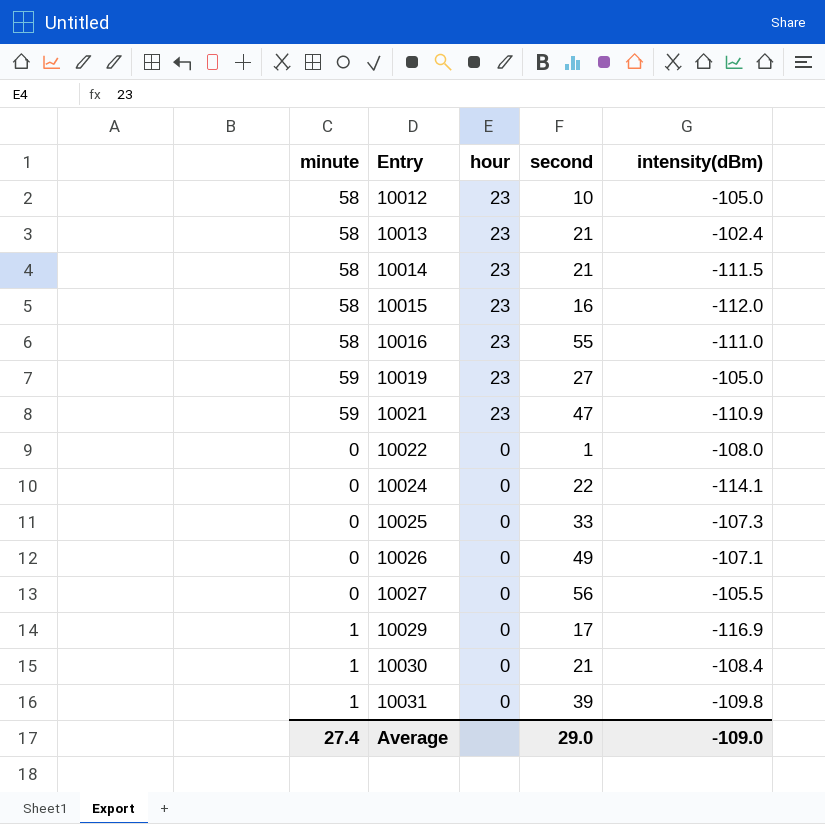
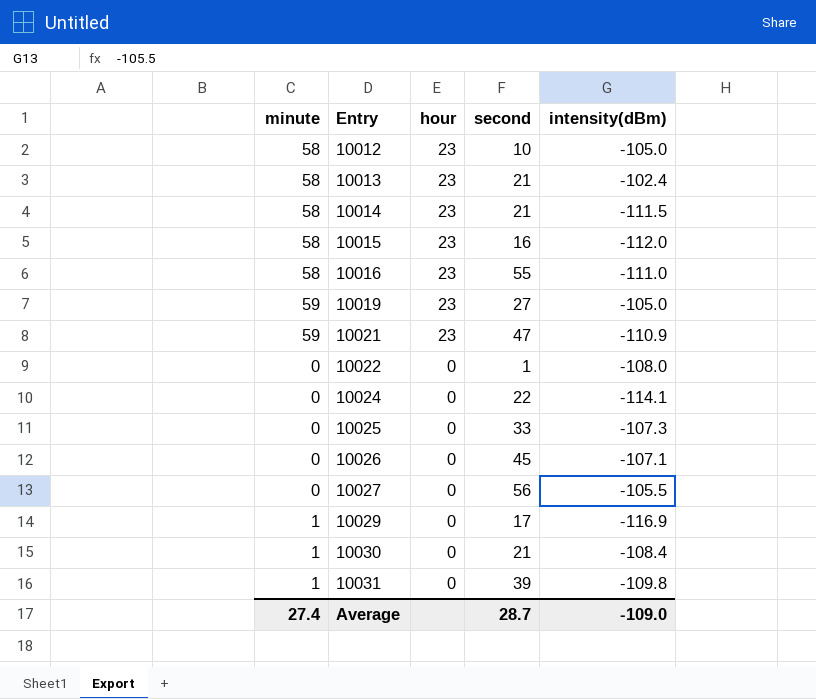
10026 | second: 49 -> 45
Average | second: 29.0 -> 28.7

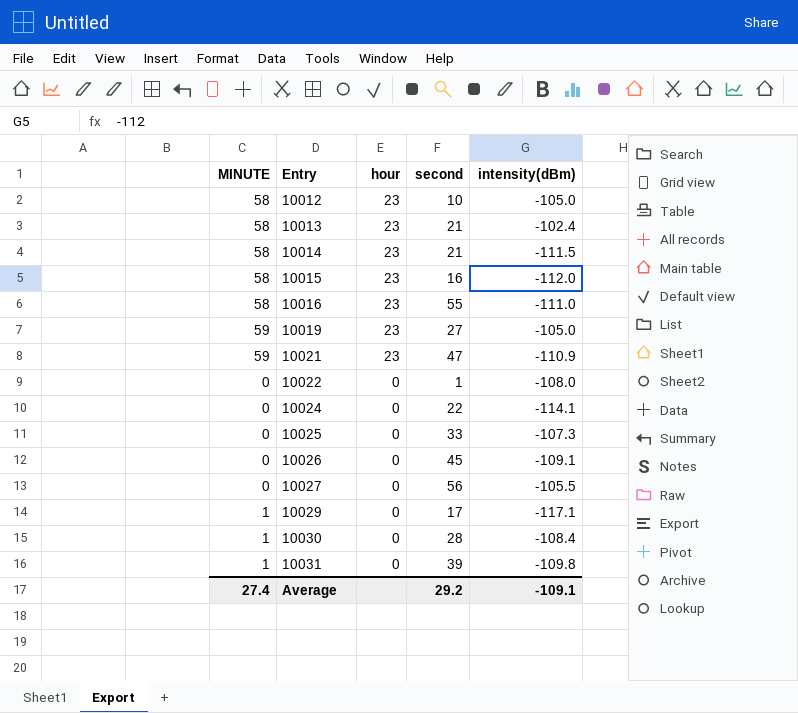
column name: minute -> MINUTE
10026 | intensity(dBm): -107.1 -> -109.1
10029 | intensity(dBm): -116.9 -> -117.1
10030 | second: 21 -> 28
Average | second: 28.7 -> 29.2
Average | intensity(dBm): -109.0 -> -109.1

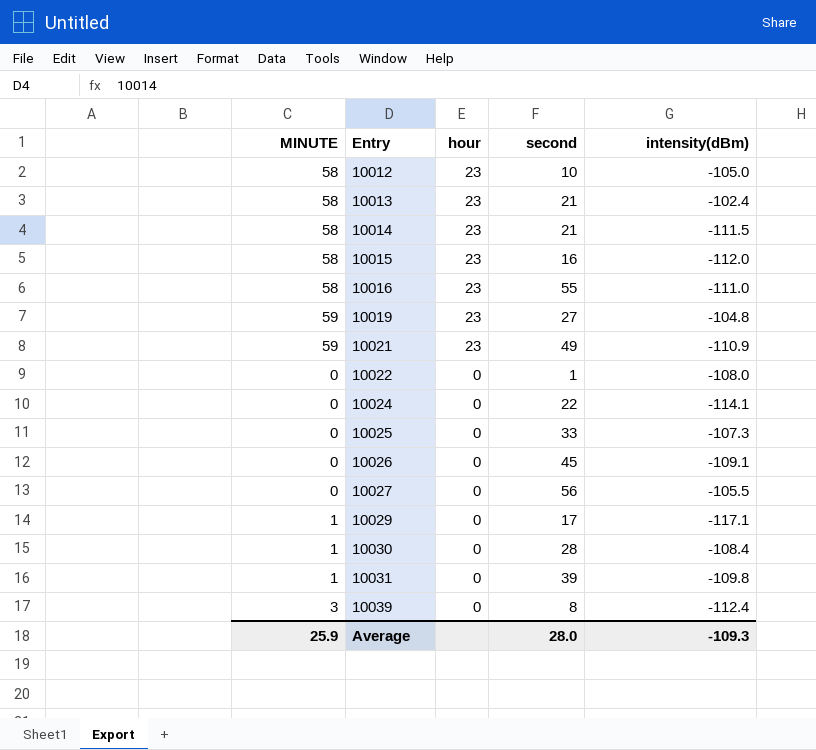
10019 | intensity(dBm): -105.0 -> -104.8
10021 | second: 47 -> 49
row 10039: none -> 3 | 0 | 8 | -112.4
Average | MINUTE: 27.4 -> 25.9
Average | second: 29.2 -> 28.0
Average | intensity(dBm): -109.1 -> -109.3

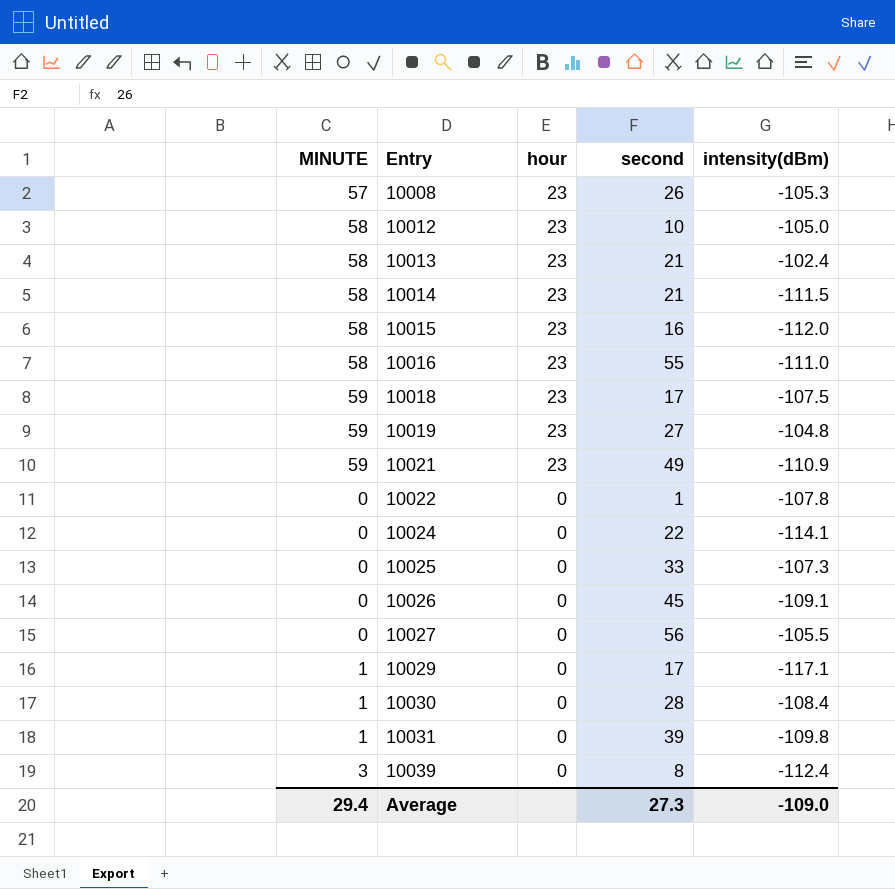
row 10008: none -> 57 | 23 | 26 | -105.3
row 10018: none -> 59 | 23 | 17 | -107.5
10022 | intensity(dBm): -108.0 -> -107.8
Average | MINUTE: 25.9 -> 29.4
Average | second: 28.0 -> 27.3
Average | intensity(dBm): -109.3 -> -109.0

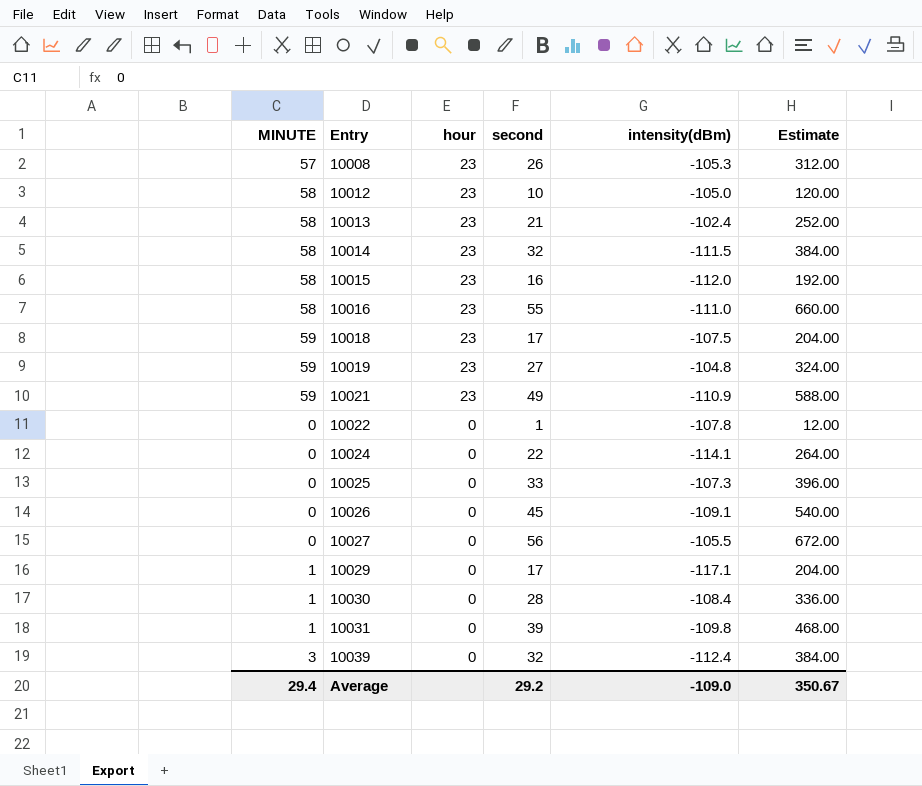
column Estimate | formula: none -> [second] * 12
10014 | second: 21 -> 32
10039 | second: 8 -> 32
Average | second: 27.3 -> 29.2

